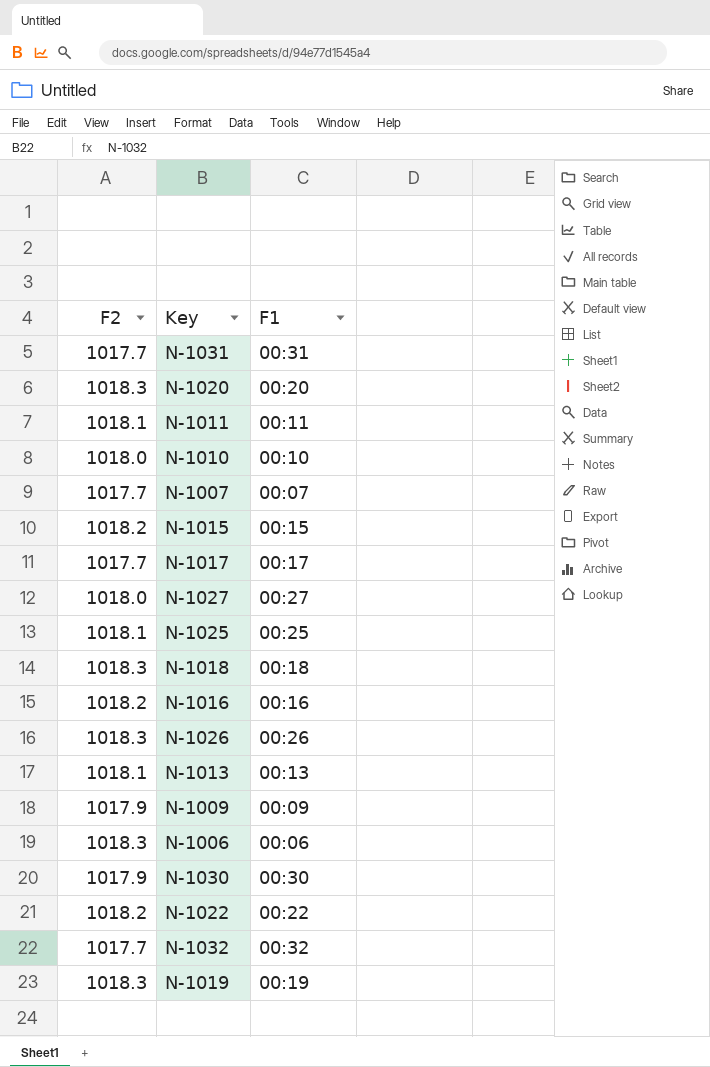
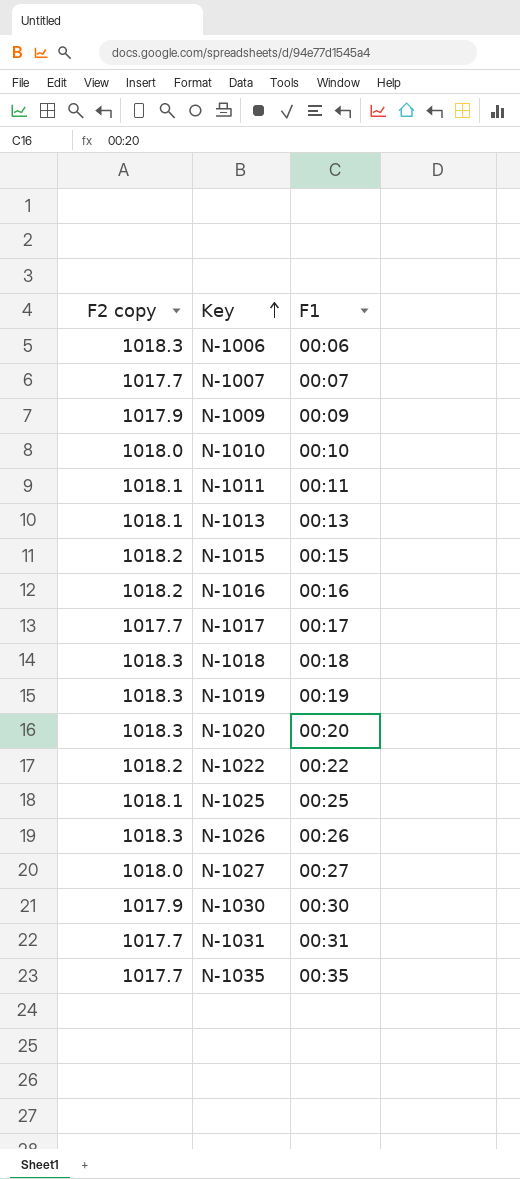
row order: none -> Key ascending
column name: F2 -> F2 copy
row N-1032: 1017.7 | 00:32 -> none
row N-1035: none -> 1017.7 | 00:35

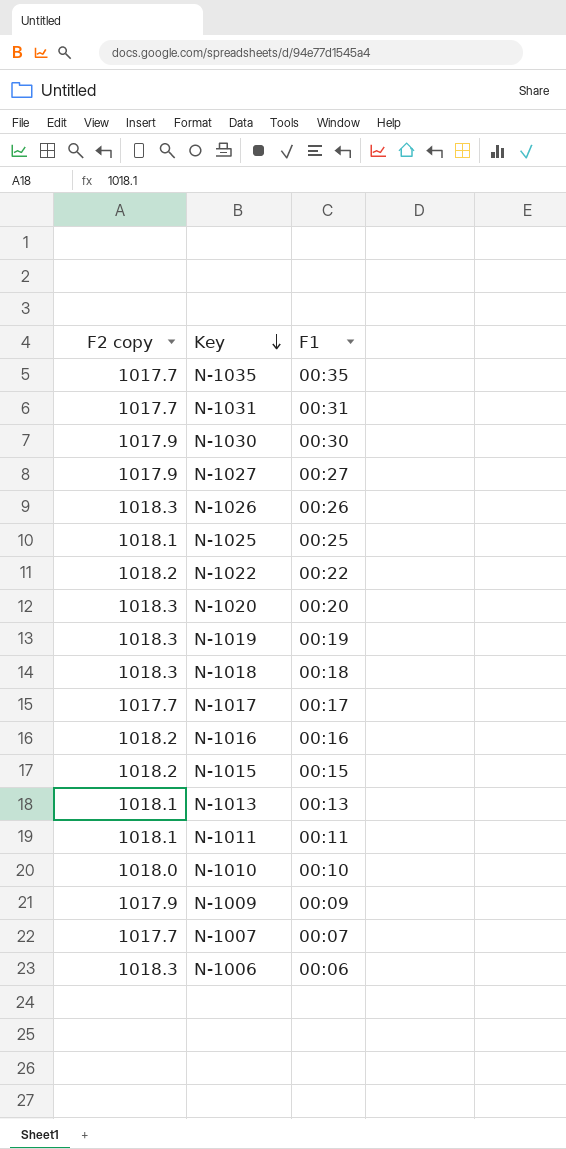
row order: Key ascending -> Key descending
N-1027 | F2 copy: 1018.0 -> 1017.9

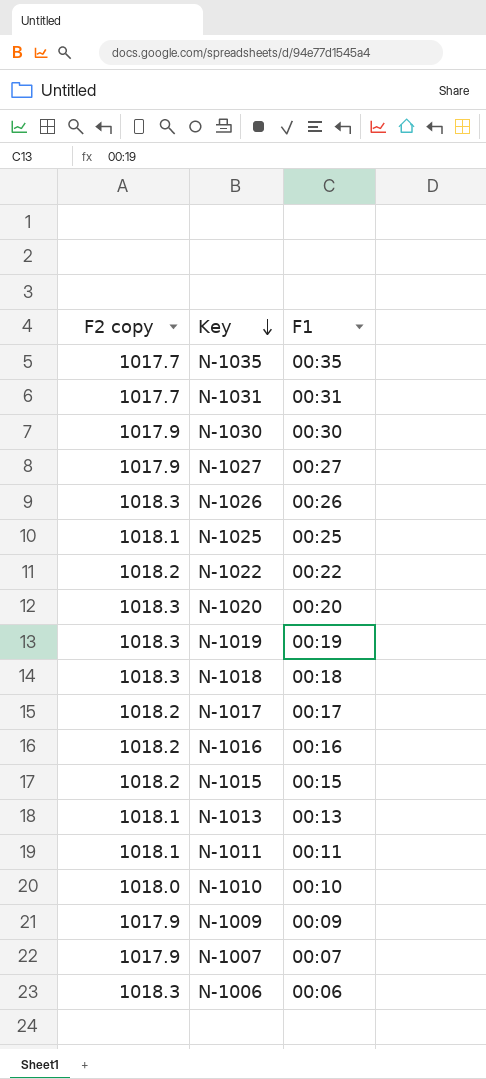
N-1017 | F2 copy: 1017.7 -> 1018.2
N-1007 | F2 copy: 1017.7 -> 1017.9

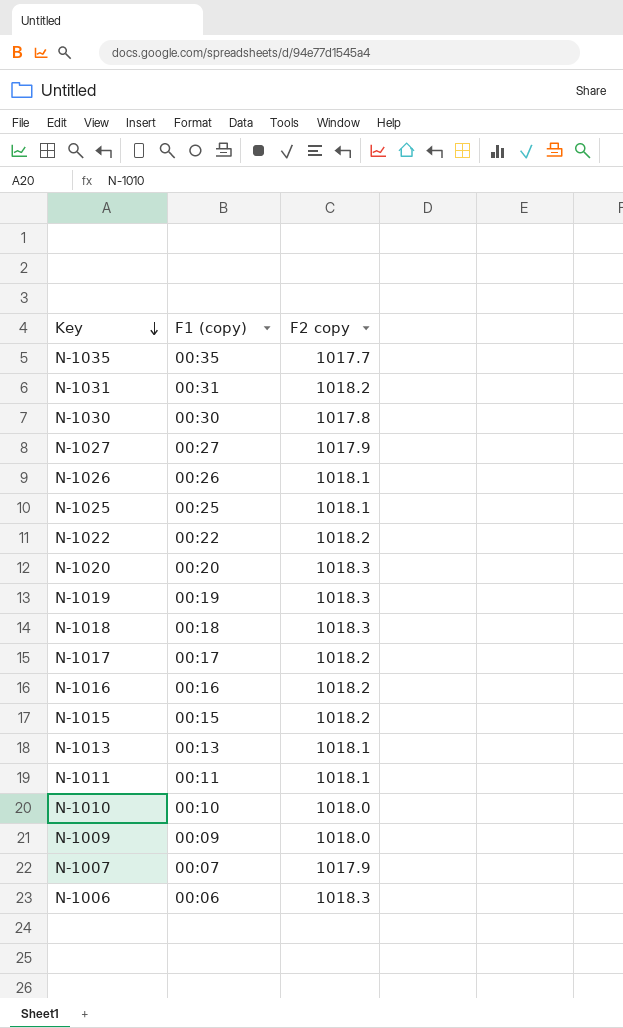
column name: F1 -> F1 (copy)
column F2 copy | position: 1 -> 3
N-1031 | F2 copy: 1017.7 -> 1018.2
N-1030 | F2 copy: 1017.9 -> 1017.8
N-1026 | F2 copy: 1018.3 -> 1018.1
N-1009 | F2 copy: 1017.9 -> 1018.0

